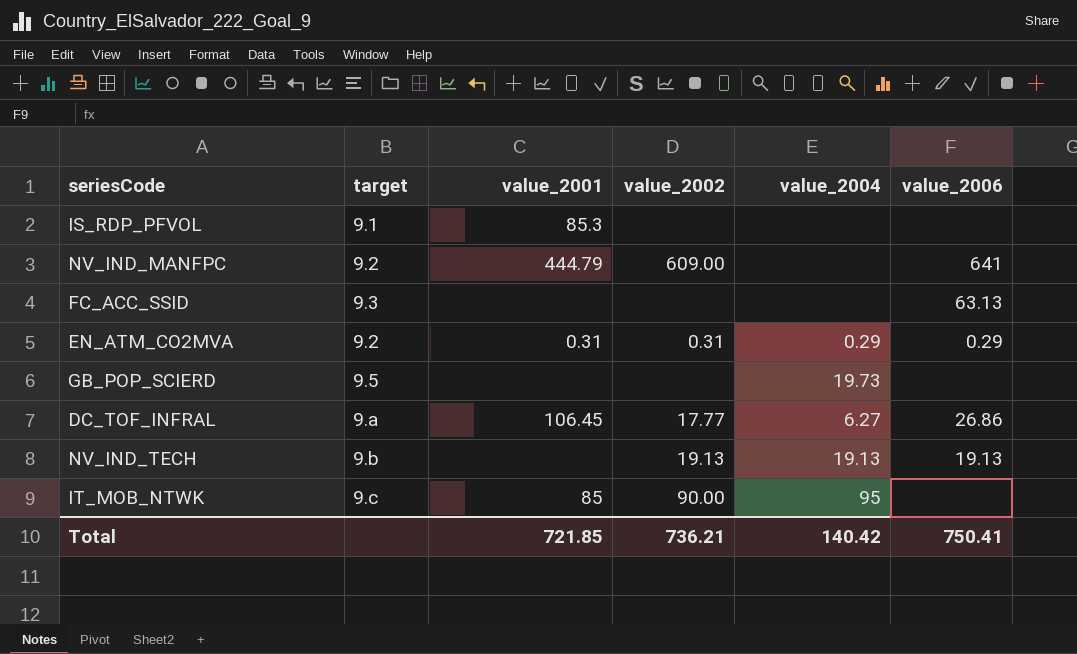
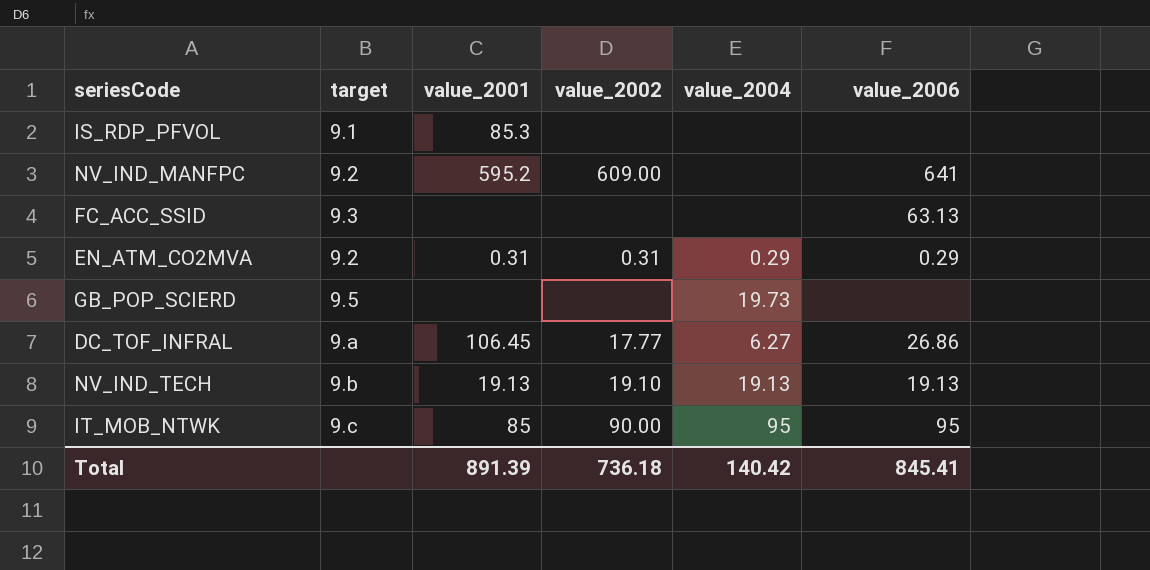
NV_IND_MANFPC | value_2001: 444.79 -> 595.2
NV_IND_TECH | value_2001: none -> 19.13
NV_IND_TECH | value_2002: 19.13 -> 19.10
IT_MOB_NTWK | value_2006: none -> 95
Total | value_2001: 721.85 -> 891.39
Total | value_2002: 736.21 -> 736.18
Total | value_2006: 750.41 -> 845.41

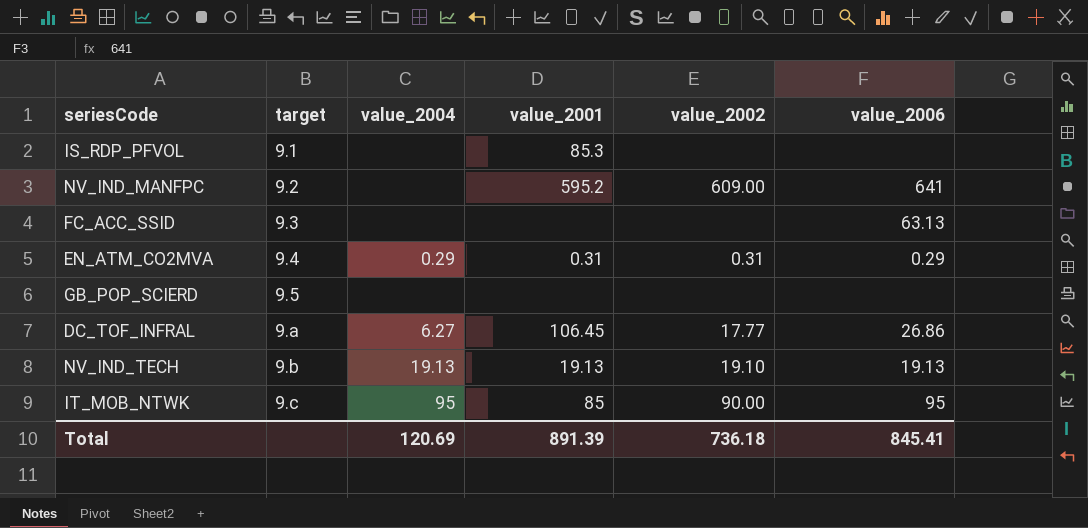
column value_2004 | position: 5 -> 3
EN_ATM_CO2MVA | target: 9.2 -> 9.4
GB_POP_SCIERD | value_2004: 19.73 -> none
Total | value_2004: 140.42 -> 120.69

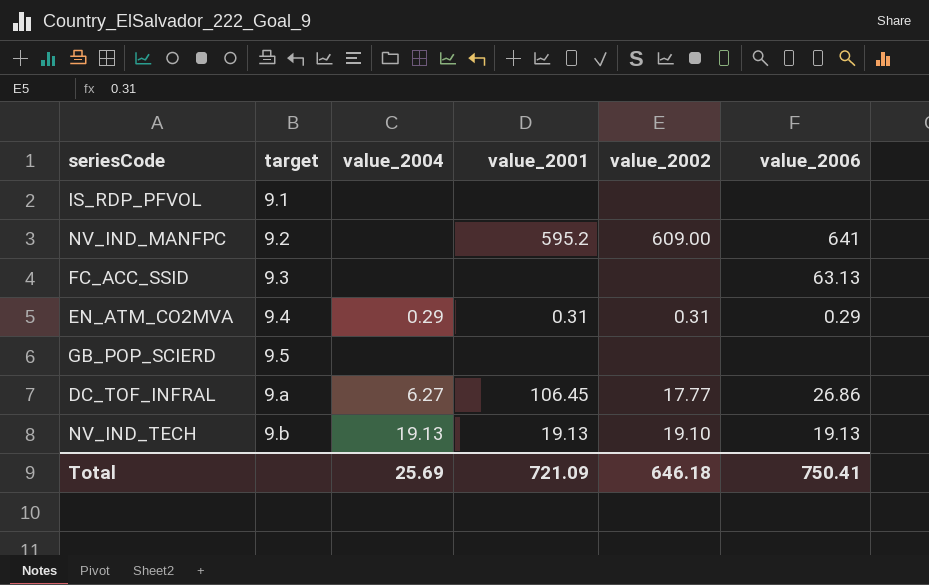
row IT_MOB_NTWK: 9.c | 95 | 85 | 90.00 | 95 -> none
IS_RDP_PFVOL | value_2001: 85.3 -> none
Total | value_2004: 120.69 -> 25.69
Total | value_2001: 891.39 -> 721.09
Total | value_2002: 736.18 -> 646.18
Total | value_2006: 845.41 -> 750.41

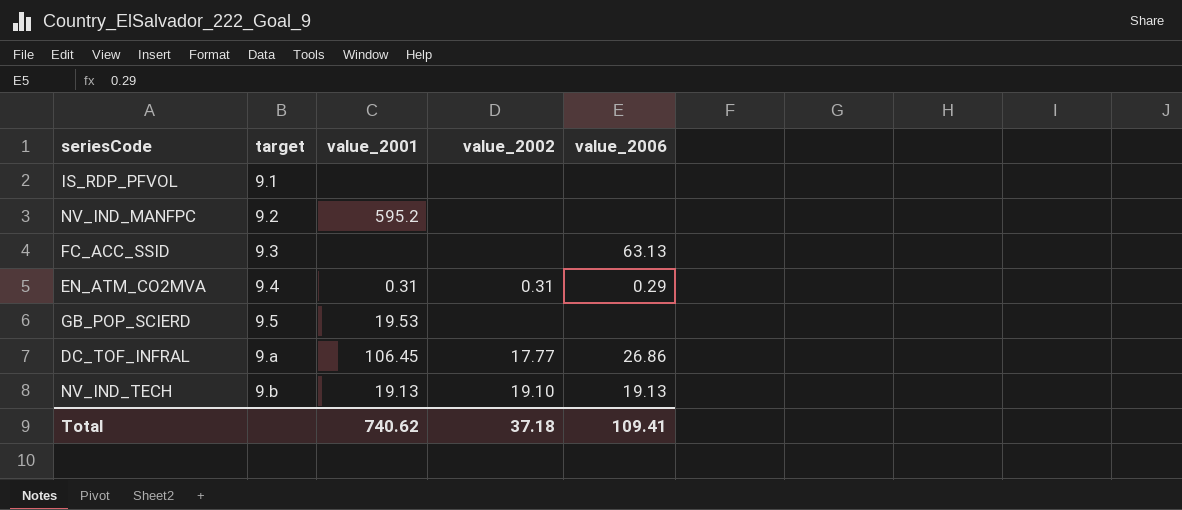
column value_2004 | position: 3 -> none
NV_IND_MANFPC | value_2002: 609.00 -> none
NV_IND_MANFPC | value_2006: 641 -> none
GB_POP_SCIERD | value_2001: none -> 19.53
Total | value_2001: 721.09 -> 740.62
Total | value_2002: 646.18 -> 37.18
Total | value_2006: 750.41 -> 109.41

